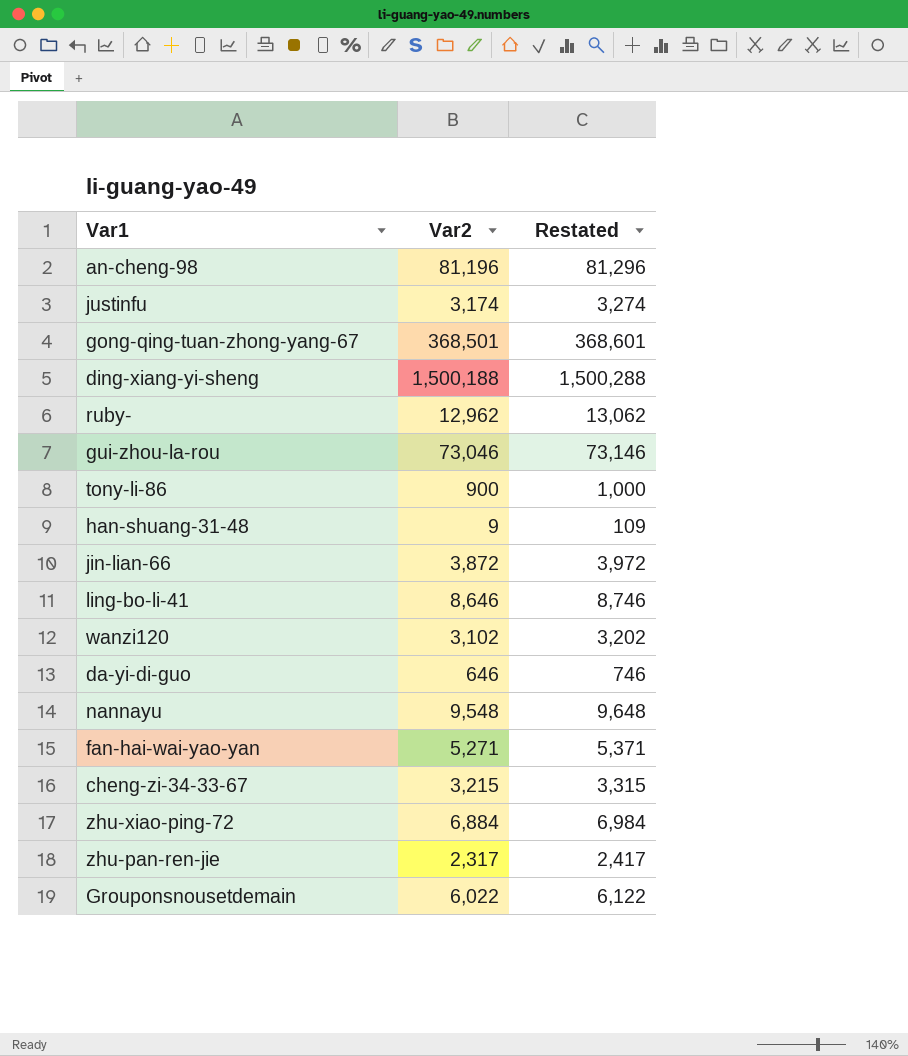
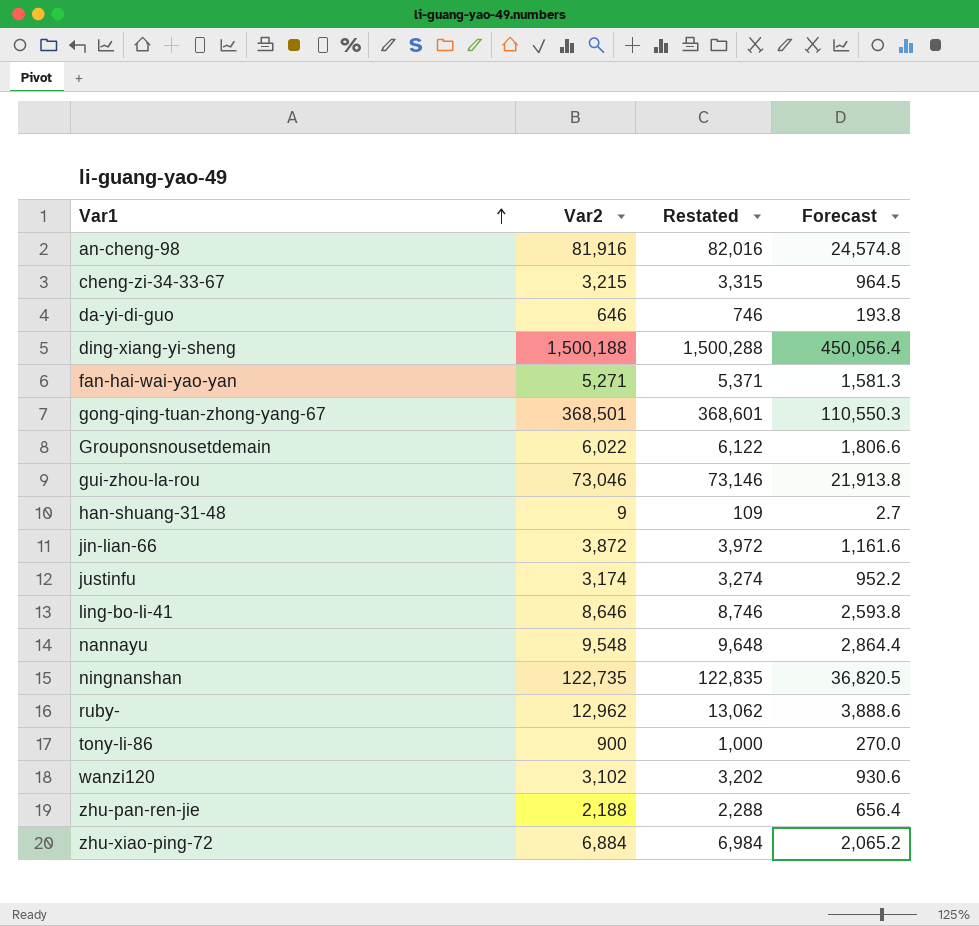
row order: none -> Var1 ascending
column Forecast | formula: none -> [Var2] * 0.3
an-cheng-98 | Var2: 81,196 -> 81,916
an-cheng-98 | Restated: 81,296 -> 82,016
row ningnanshan: none -> 122,735 | 122,835 | 36,820.5
zhu-pan-ren-jie | Var2: 2,317 -> 2,188
zhu-pan-ren-jie | Restated: 2,417 -> 2,288

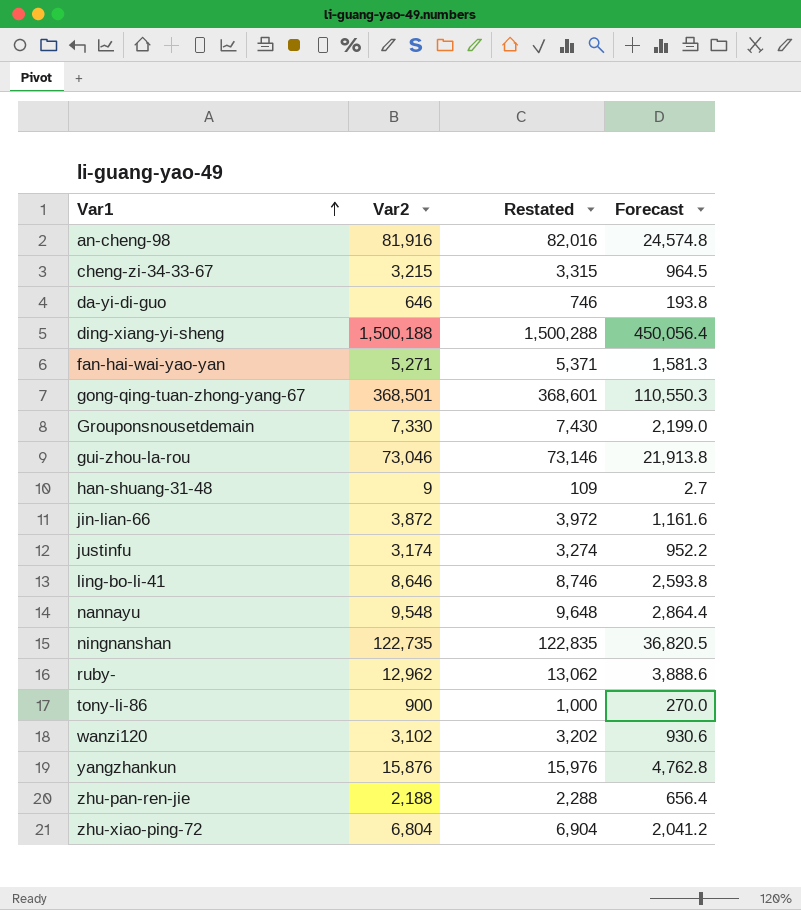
Grouponsnousetdemain | Var2: 6,022 -> 7,330
Grouponsnousetdemain | Restated: 6,122 -> 7,430
Grouponsnousetdemain | Forecast: 1,806.6 -> 2,199.0
row yangzhankun: none -> 15,876 | 15,976 | 4,762.8
zhu-xiao-ping-72 | Var2: 6,884 -> 6,804
zhu-xiao-ping-72 | Restated: 6,984 -> 6,904
zhu-xiao-ping-72 | Forecast: 2,065.2 -> 2,041.2

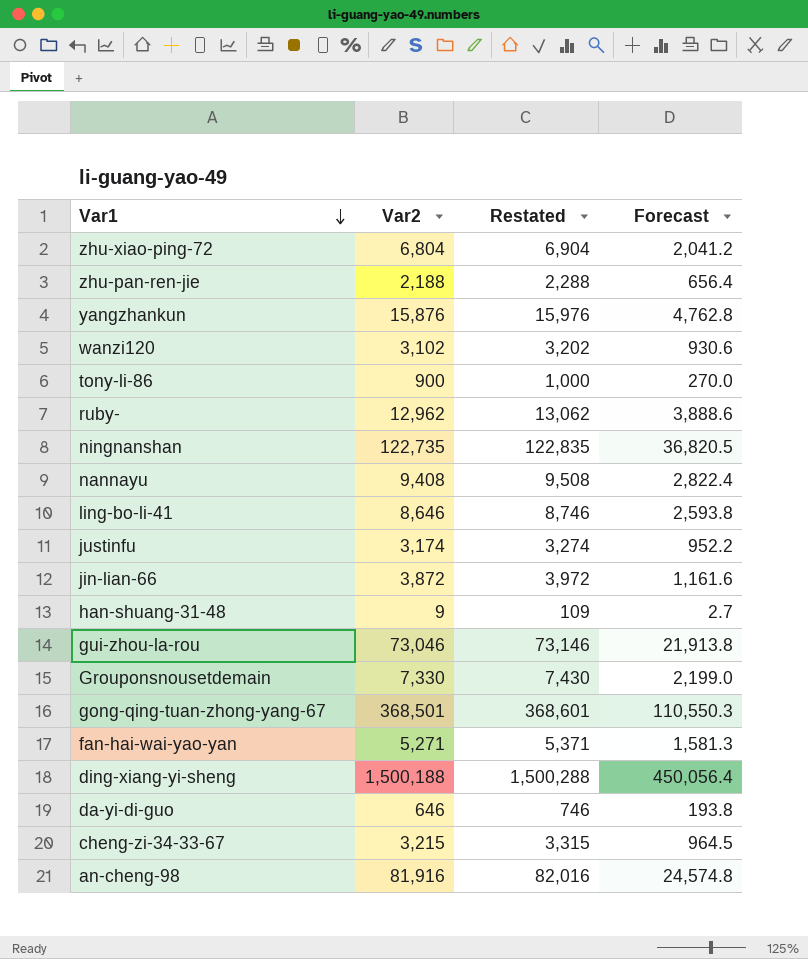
row order: Var1 ascending -> Var1 descending
nannayu | Var2: 9,548 -> 9,408
nannayu | Restated: 9,648 -> 9,508
nannayu | Forecast: 2,864.4 -> 2,822.4

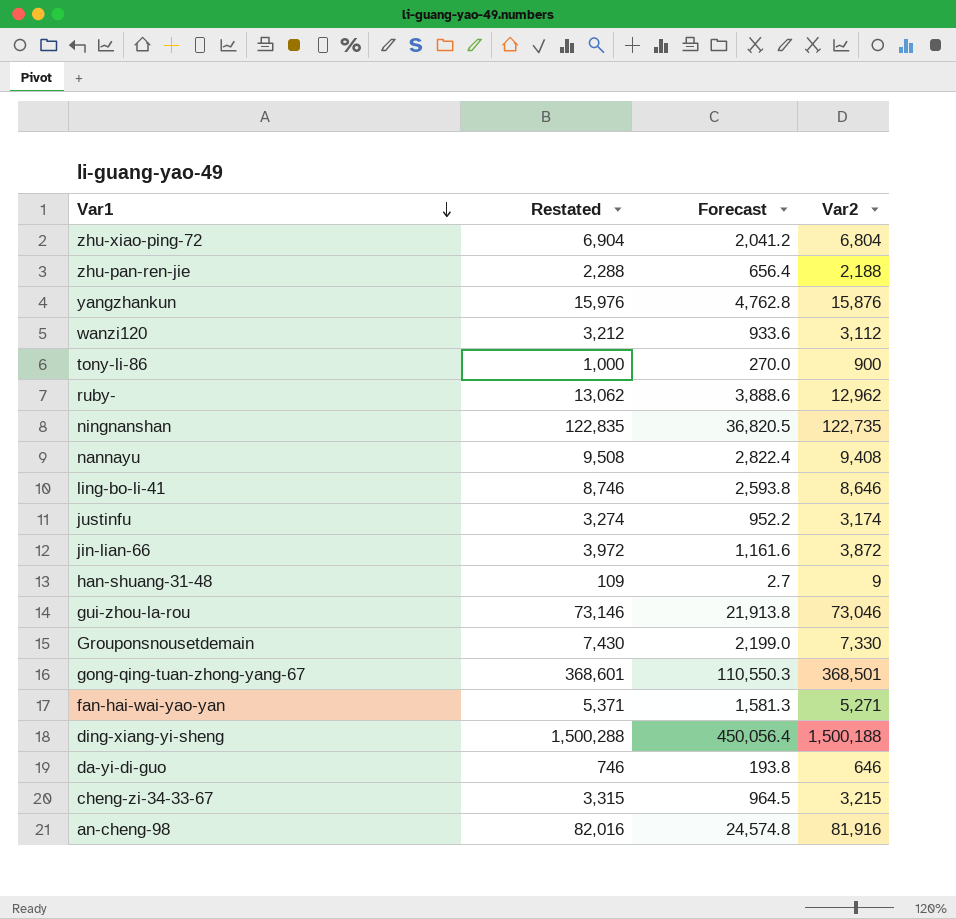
column Var2 | position: 2 -> 4
wanzi120 | Restated: 3,202 -> 3,212
wanzi120 | Forecast: 930.6 -> 933.6
wanzi120 | Var2: 3,102 -> 3,112

